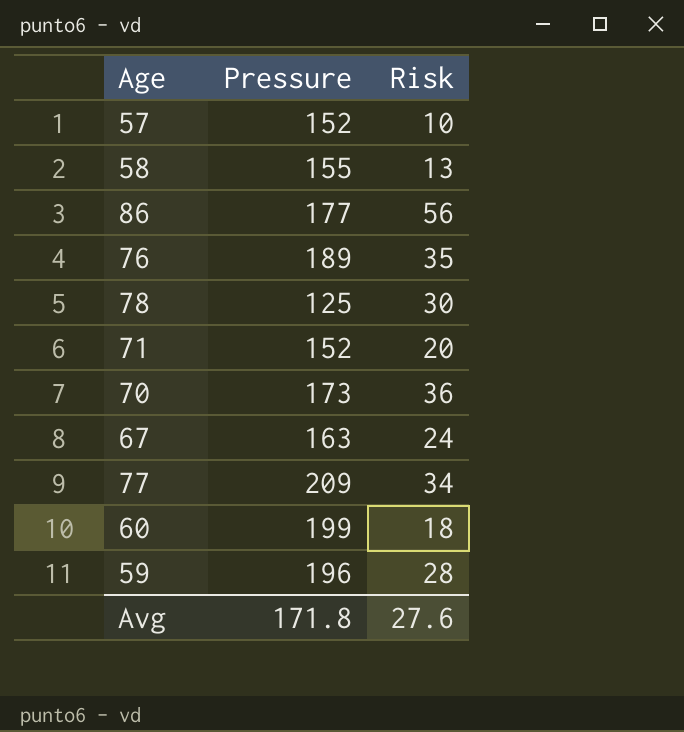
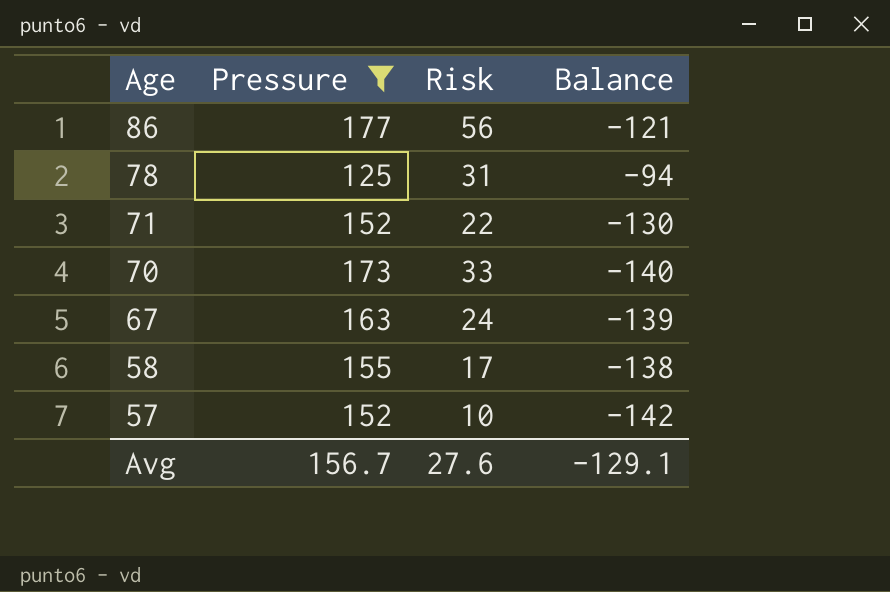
filter: none -> Pressure <= 177
row order: none -> Age descending
column Balance | formula: none -> [Risk] - [Pressure]
78 | Risk: 30 -> 31
71 | Risk: 20 -> 22
70 | Risk: 36 -> 33
58 | Risk: 13 -> 17
Avg | Pressure: 171.8 -> 156.7

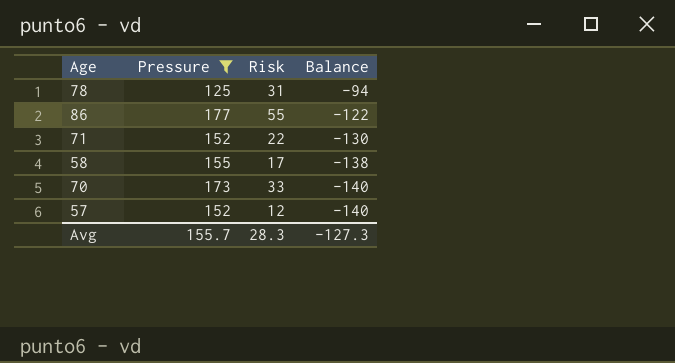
row order: Age descending -> Balance descending
row 67: 163 | 24 | -139 -> none
86 | Risk: 56 -> 55
86 | Balance: -121 -> -122
57 | Risk: 10 -> 12
57 | Balance: -142 -> -140
Avg | Pressure: 156.7 -> 155.7
Avg | Risk: 27.6 -> 28.3
Avg | Balance: -129.1 -> -127.3

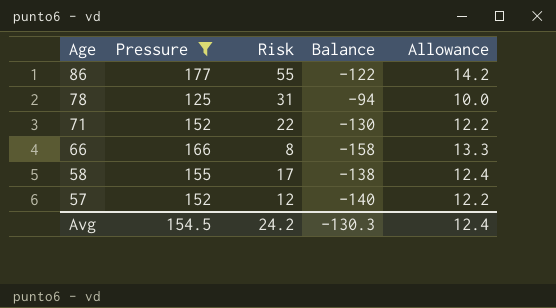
row order: Balance descending -> Age descending
column Allowance | formula: none -> [Pressure] * 0.08
row 70: 173 | 33 | -140 -> none
row 66: none -> 166 | 8 | -158 | 13.3
Avg | Pressure: 155.7 -> 154.5
Avg | Risk: 28.3 -> 24.2
Avg | Balance: -127.3 -> -130.3

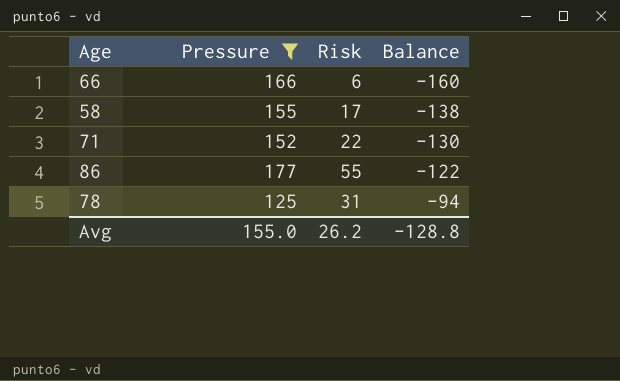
row order: Age descending -> Balance ascending
column Allowance | formula: [Pressure] * 0.08 -> none
row 57: 152 | 12 | -140 | 12.2 -> none
66 | Risk: 8 -> 6
66 | Balance: -158 -> -160
Avg | Pressure: 154.5 -> 155.0
Avg | Risk: 24.2 -> 26.2
Avg | Balance: -130.3 -> -128.8

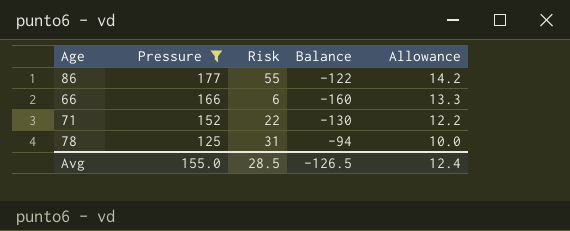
row order: Balance ascending -> Pressure descending
column Allowance | formula: none -> [Pressure] * 0.08
row 58: 155 | 17 | -138 -> none
Avg | Risk: 26.2 -> 28.5
Avg | Balance: -128.8 -> -126.5

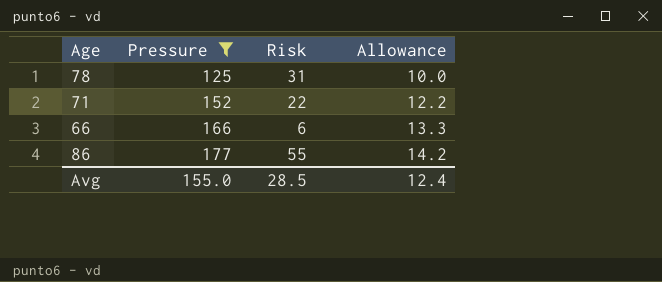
row order: Pressure descending -> Pressure ascending
column Balance | formula: [Risk] - [Pressure] -> none

